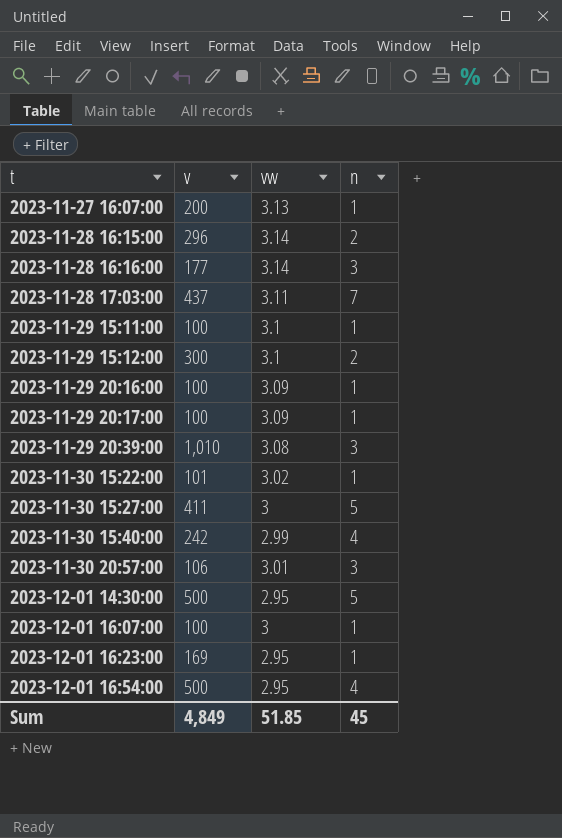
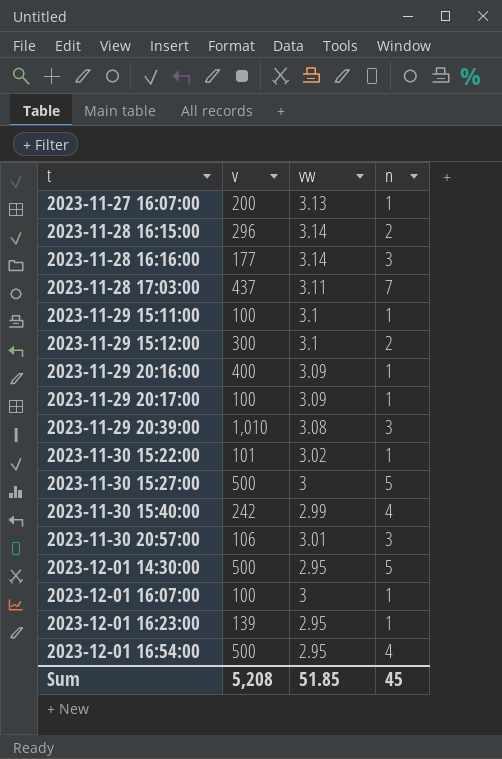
2023-11-29 20:16:00 | v: 100 -> 400
2023-11-30 15:27:00 | v: 411 -> 500
2023-12-01 16:23:00 | v: 169 -> 139
Sum | v: 4,849 -> 5,208

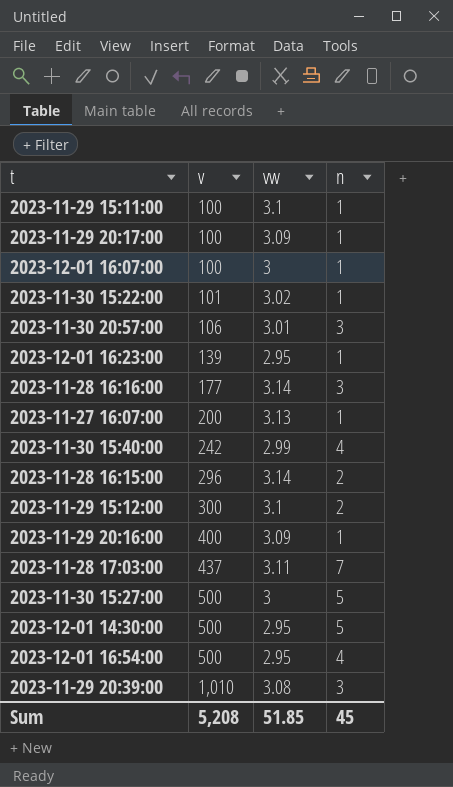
row order: t ascending -> v ascending

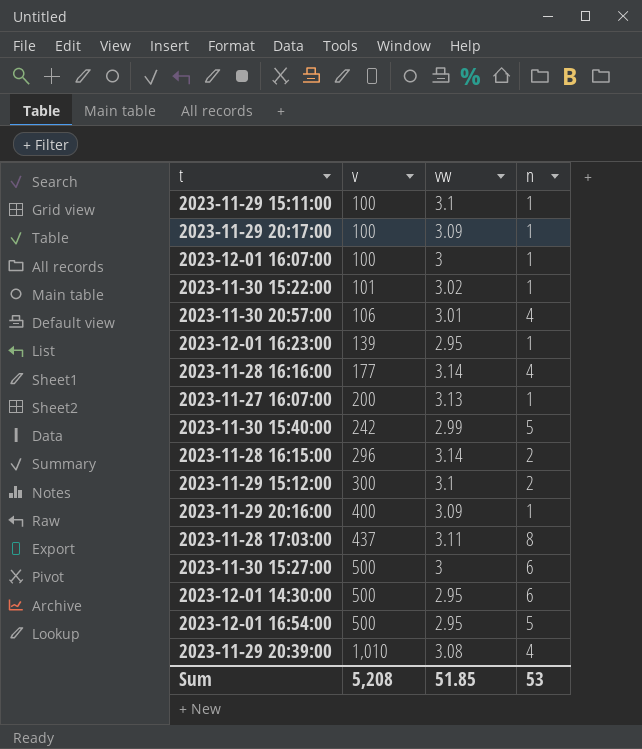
2023-11-30 20:57:00 | n: 3 -> 4
2023-11-28 16:16:00 | n: 3 -> 4
2023-11-30 15:40:00 | n: 4 -> 5
2023-11-28 17:03:00 | n: 7 -> 8
2023-11-30 15:27:00 | n: 5 -> 6
2023-12-01 14:30:00 | n: 5 -> 6
2023-12-01 16:54:00 | n: 4 -> 5
2023-11-29 20:39:00 | n: 3 -> 4
Sum | n: 45 -> 53

